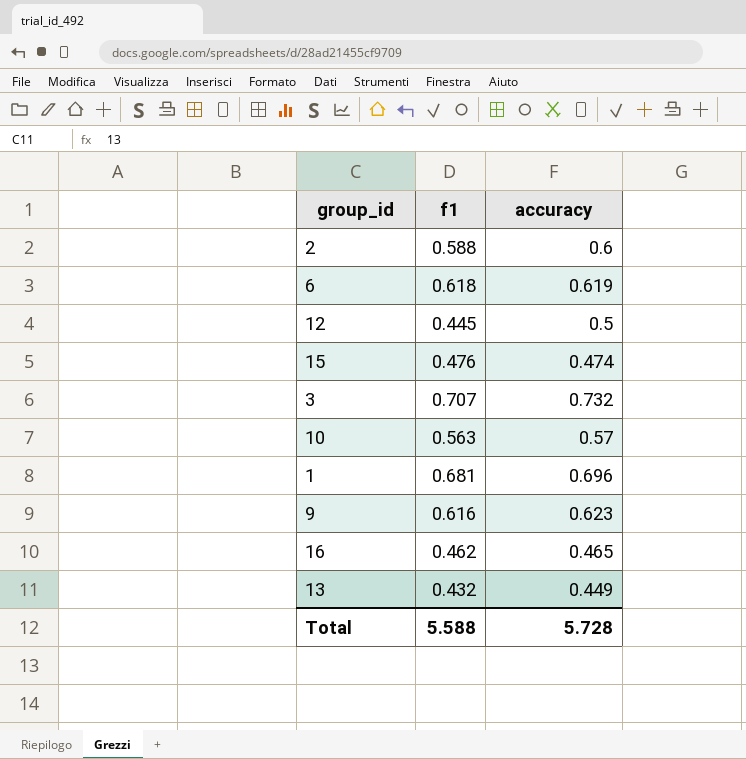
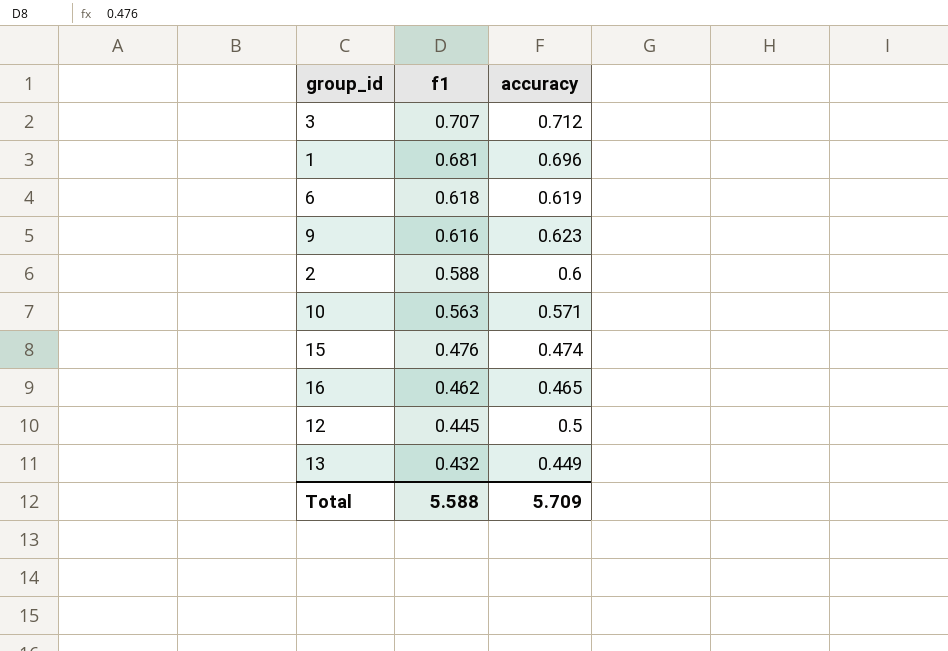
row order: none -> f1 descending
3 | accuracy: 0.732 -> 0.712
10 | accuracy: 0.57 -> 0.571
Total | accuracy: 5.728 -> 5.709

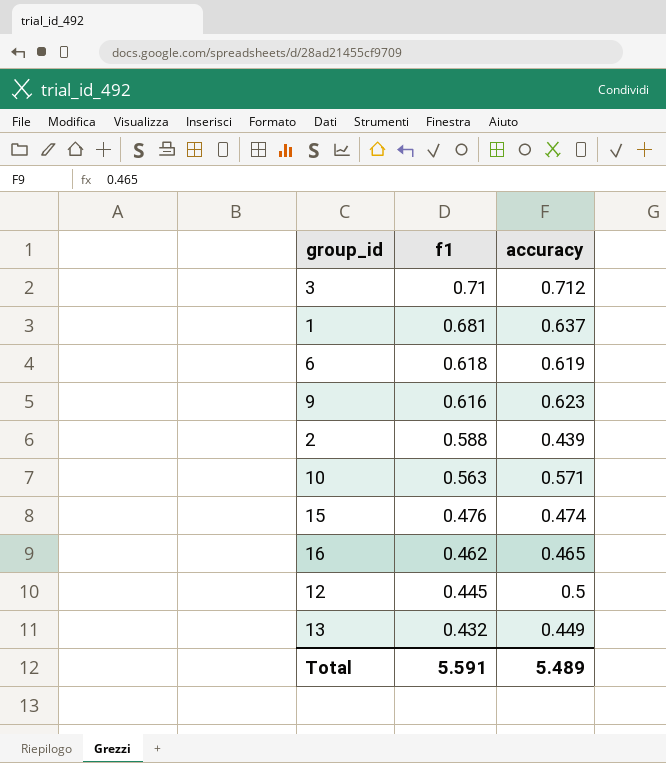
3 | f1: 0.707 -> 0.71
1 | accuracy: 0.696 -> 0.637
2 | accuracy: 0.6 -> 0.439
Total | f1: 5.588 -> 5.591
Total | accuracy: 5.709 -> 5.489

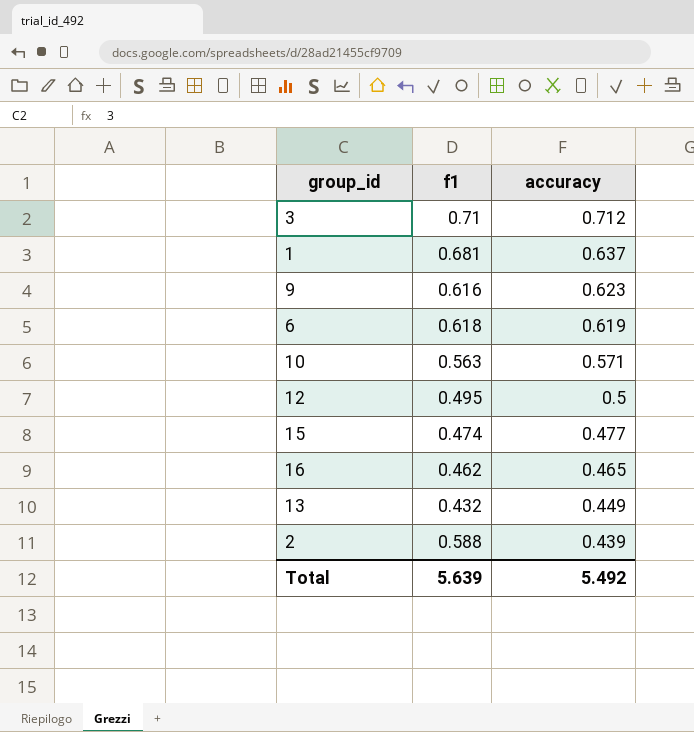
row order: f1 descending -> accuracy descending
12 | f1: 0.445 -> 0.495
15 | f1: 0.476 -> 0.474
15 | accuracy: 0.474 -> 0.477
Total | f1: 5.591 -> 5.639
Total | accuracy: 5.489 -> 5.492

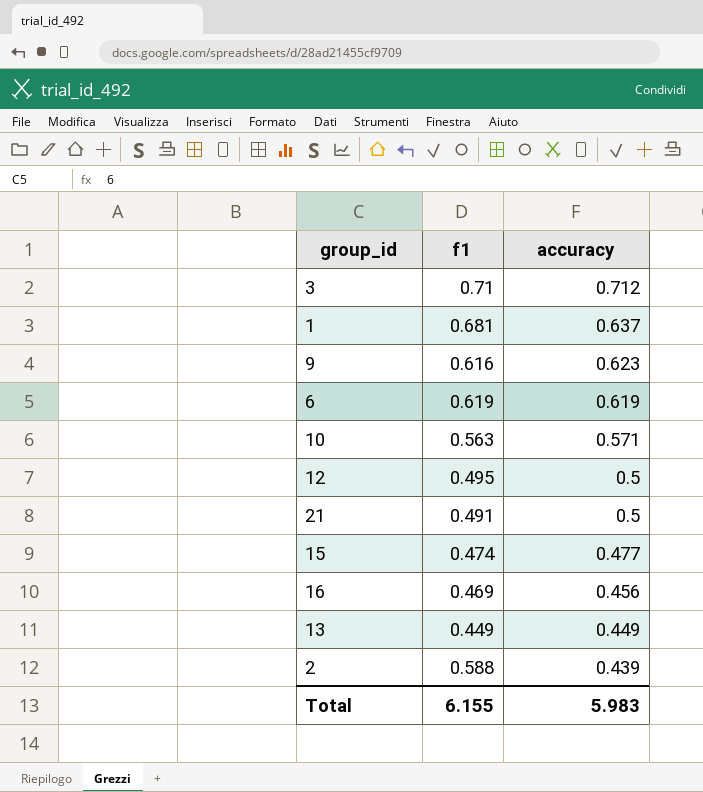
6 | f1: 0.618 -> 0.619
row 21: none -> 0.491 | 0.5
16 | f1: 0.462 -> 0.469
16 | accuracy: 0.465 -> 0.456
13 | f1: 0.432 -> 0.449
Total | f1: 5.639 -> 6.155
Total | accuracy: 5.492 -> 5.983

